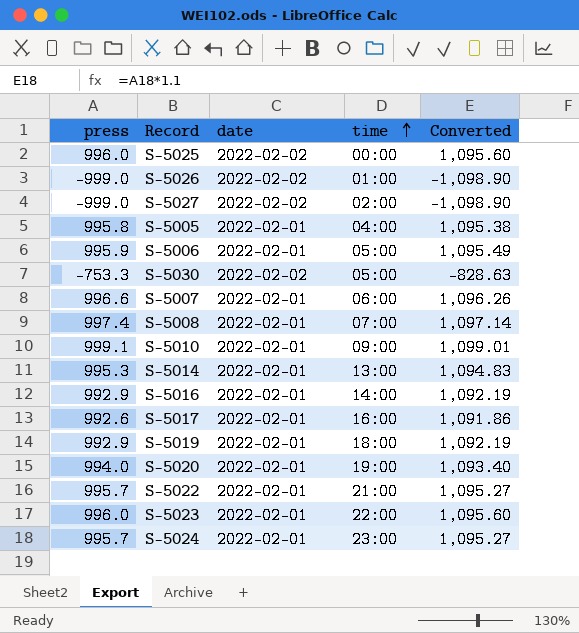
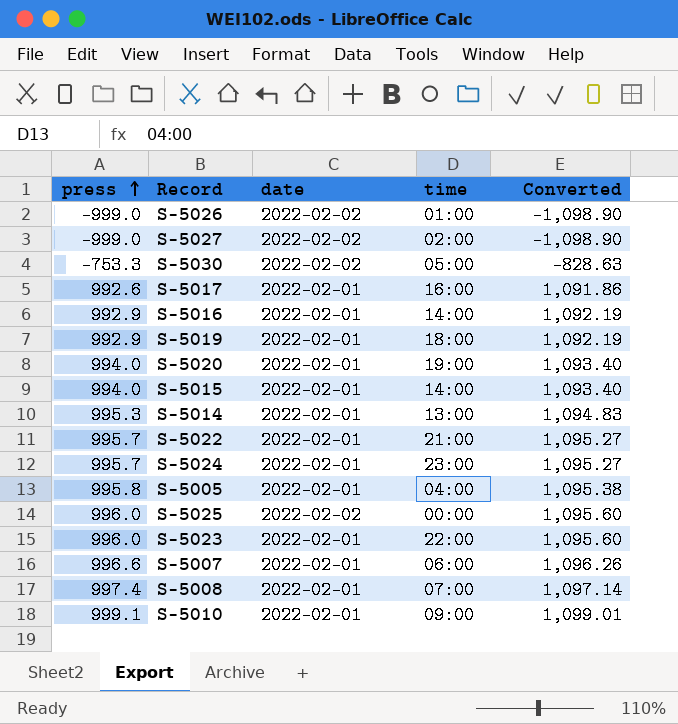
row order: time ascending -> press ascending
row S-5006: 995.9 | 2022-02-01 | 05:00 | 1,095.49 -> none
row S-5015: none -> 994.0 | 2022-02-01 | 14:00 | 1,093.40

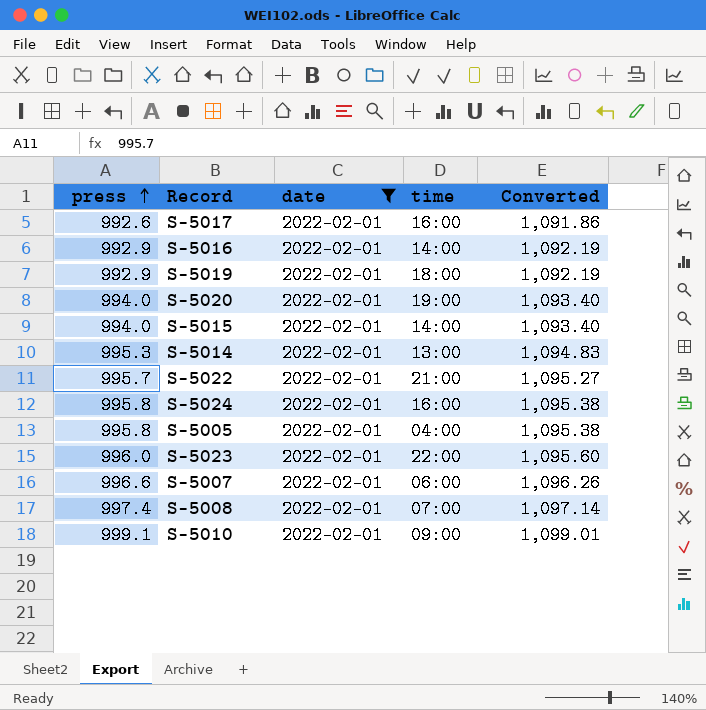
filter: none -> date = 2022-02-01
S-5024 | press: 995.7 -> 995.8
S-5024 | time: 23:00 -> 16:00
S-5024 | Converted: 1,095.27 -> 1,095.38

